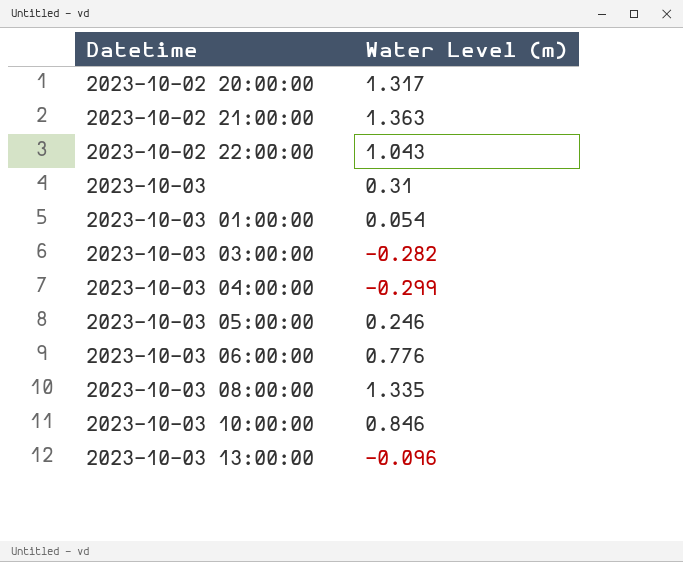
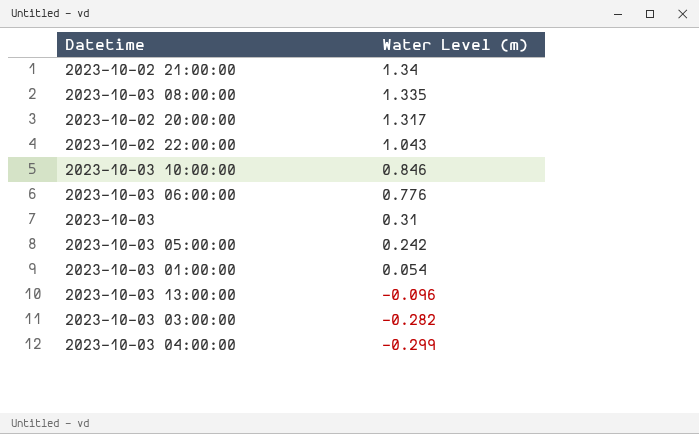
row order: Datetime ascending -> Water Level (m) descending
2023-10-02 21:00:00 | Water Level (m): 1.363 -> 1.34
2023-10-03 05:00:00 | Water Level (m): 0.246 -> 0.242

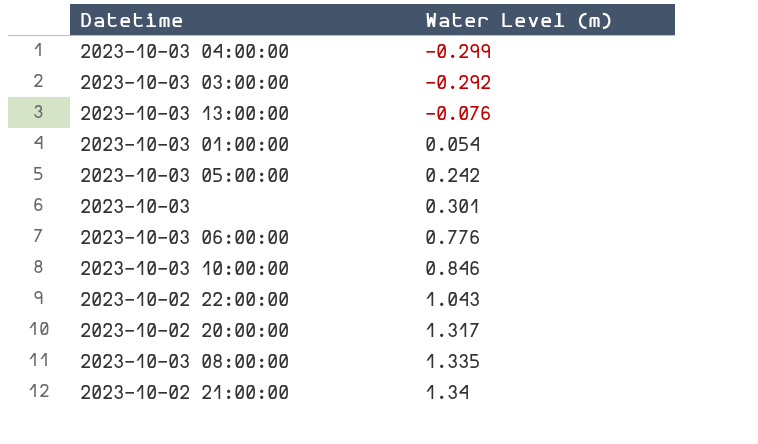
row order: Water Level (m) descending -> Water Level (m) ascending
2023-10-03 03:00:00 | Water Level (m): -0.282 -> -0.292
2023-10-03 13:00:00 | Water Level (m): -0.096 -> -0.076
2023-10-03 | Water Level (m): 0.31 -> 0.301

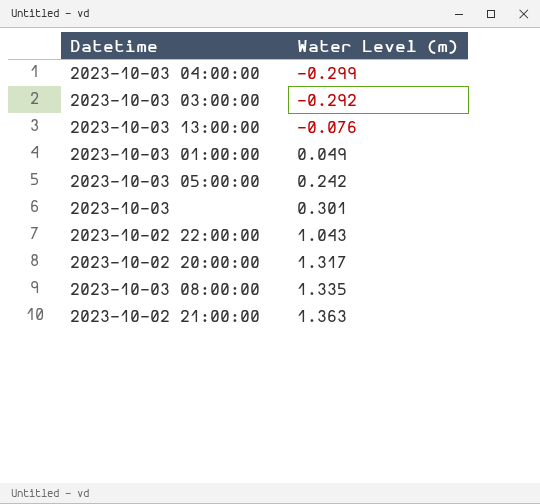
row 2023-10-03 06:00:00: 0.776 -> none
row 2023-10-03 10:00:00: 0.846 -> none
2023-10-03 01:00:00 | Water Level (m): 0.054 -> 0.049
2023-10-02 21:00:00 | Water Level (m): 1.34 -> 1.363

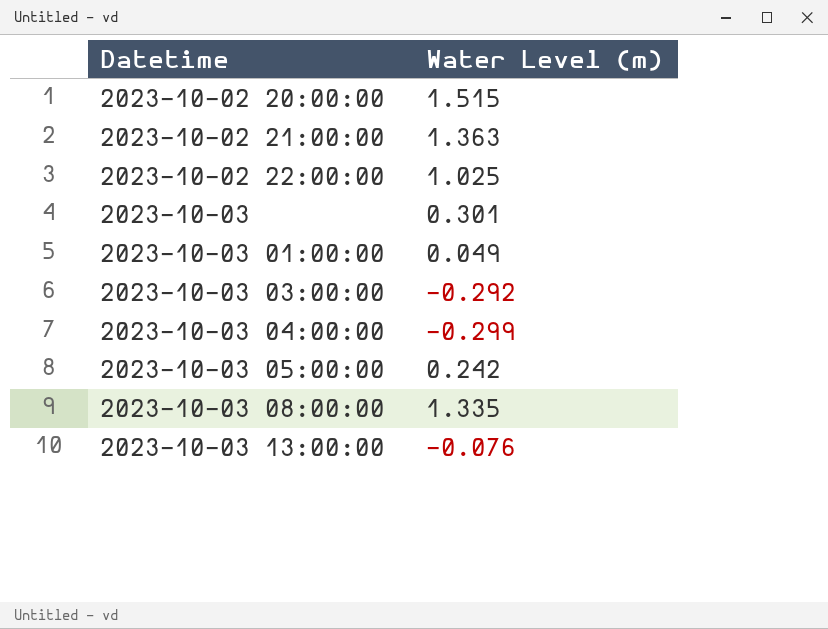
row order: Water Level (m) ascending -> Datetime ascending
2023-10-02 20:00:00 | Water Level (m): 1.317 -> 1.515
2023-10-02 22:00:00 | Water Level (m): 1.043 -> 1.025

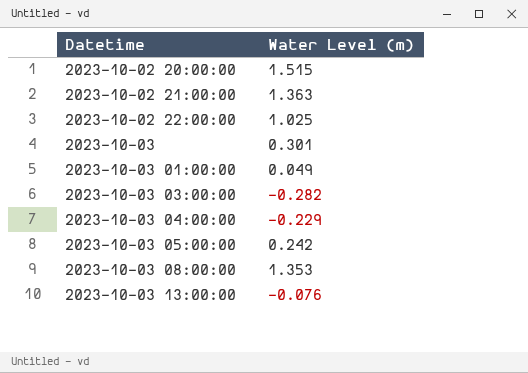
2023-10-03 03:00:00 | Water Level (m): -0.292 -> -0.282
2023-10-03 04:00:00 | Water Level (m): -0.299 -> -0.229
2023-10-03 08:00:00 | Water Level (m): 1.335 -> 1.353

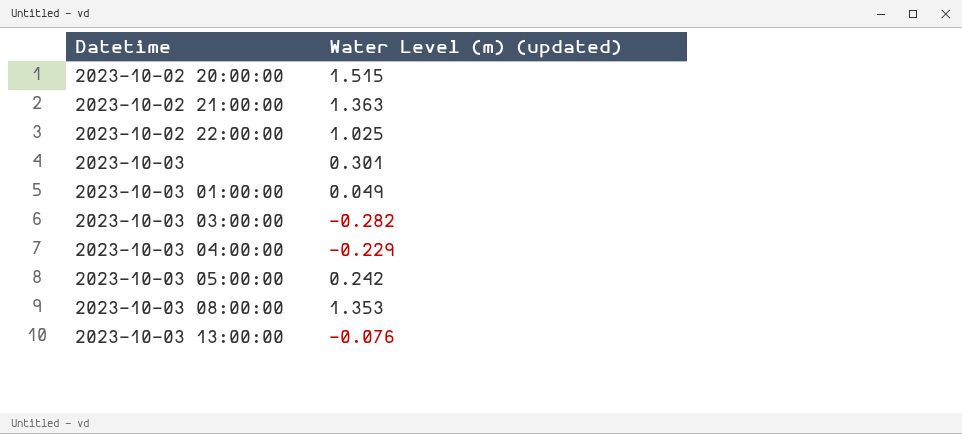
column name: Water Level (m) -> Water Level (m) (updated)

